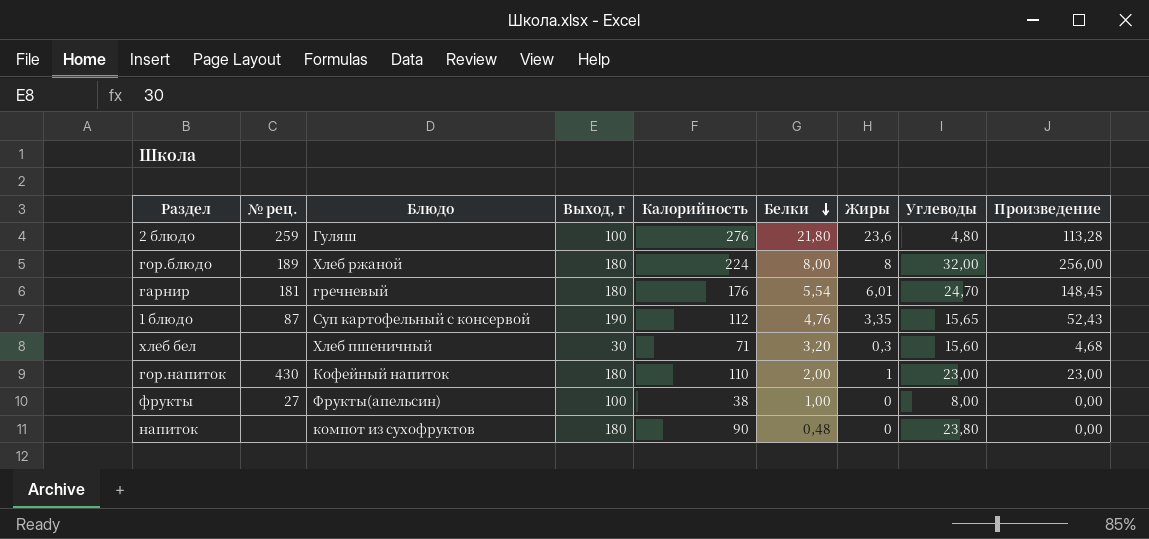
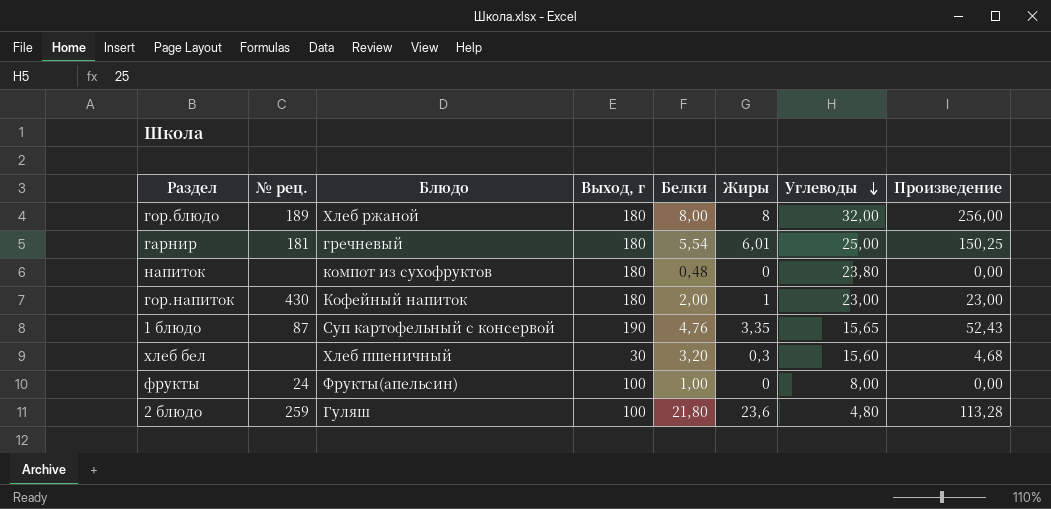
row order: Белки descending -> Углеводы descending
column Калорийность | position: 5 -> none
гарнир | Углеводы: 24,70 -> 25,00
гарнир | Произведение: 148,45 -> 150,25
фрукты | № рец.: 27 -> 24

